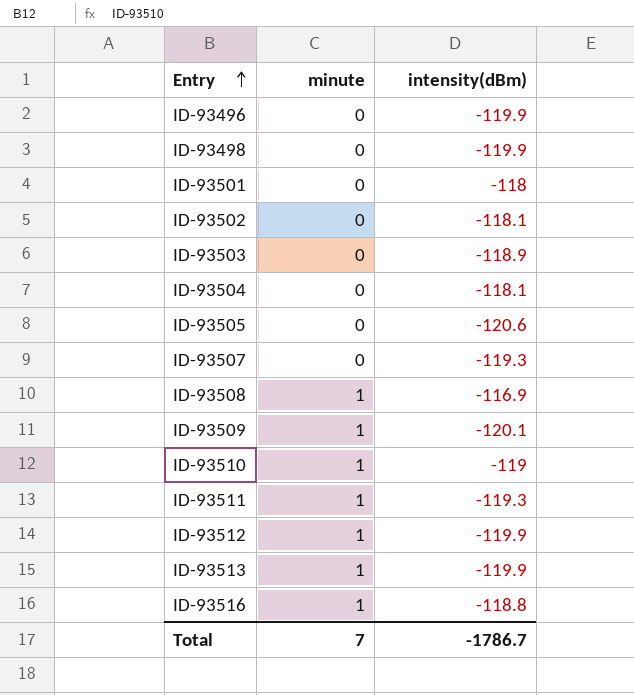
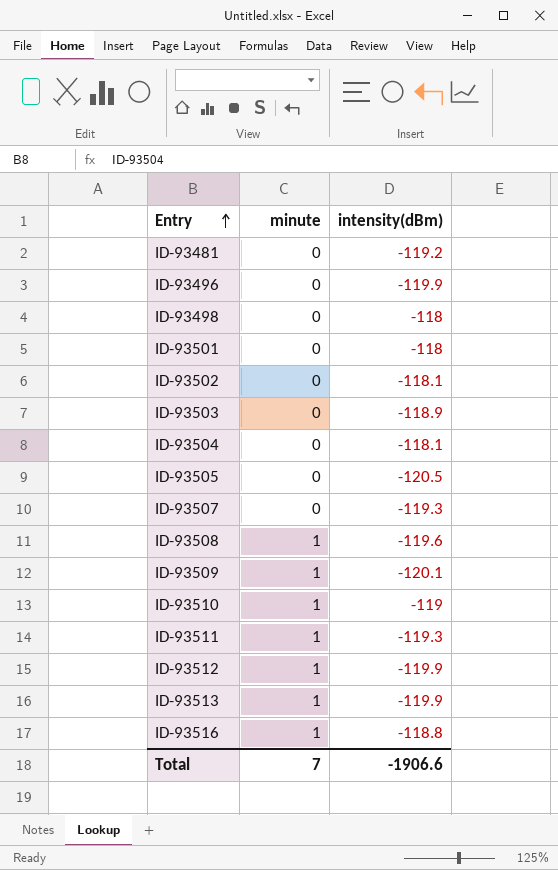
row ID-93481: none -> 0 | -119.2
ID-93498 | intensity(dBm): -119.9 -> -118
ID-93505 | intensity(dBm): -120.6 -> -120.5
ID-93508 | intensity(dBm): -116.9 -> -119.6
Total | intensity(dBm): -1786.7 -> -1906.6

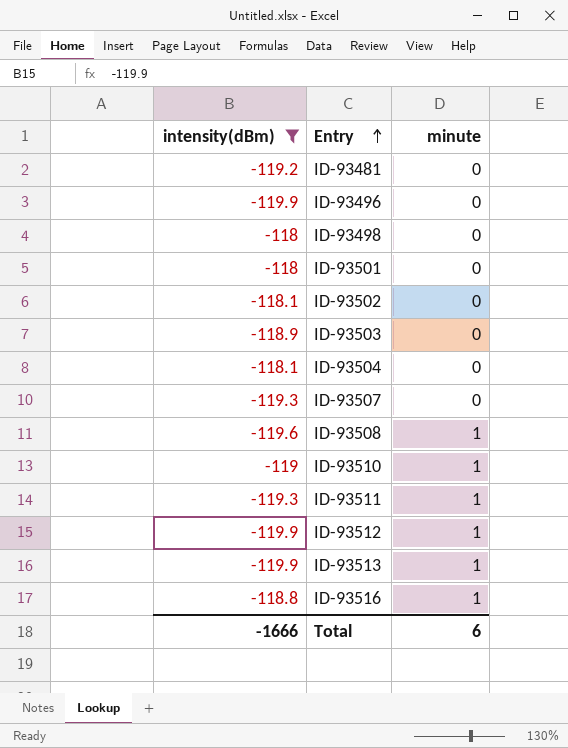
filter: none -> intensity(dBm) >= -119.9
column intensity(dBm) | position: 3 -> 1
Total | intensity(dBm): -1906.6 -> -1666
Total | minute: 7 -> 6

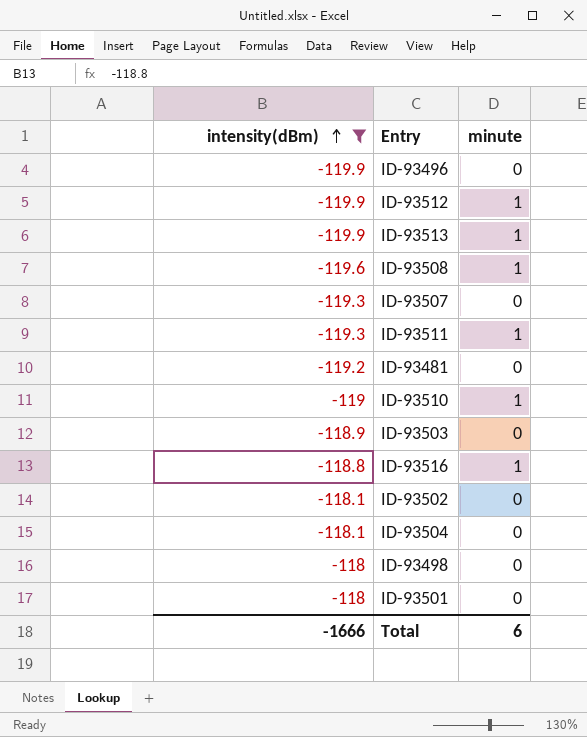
row order: Entry ascending -> intensity(dBm) ascending

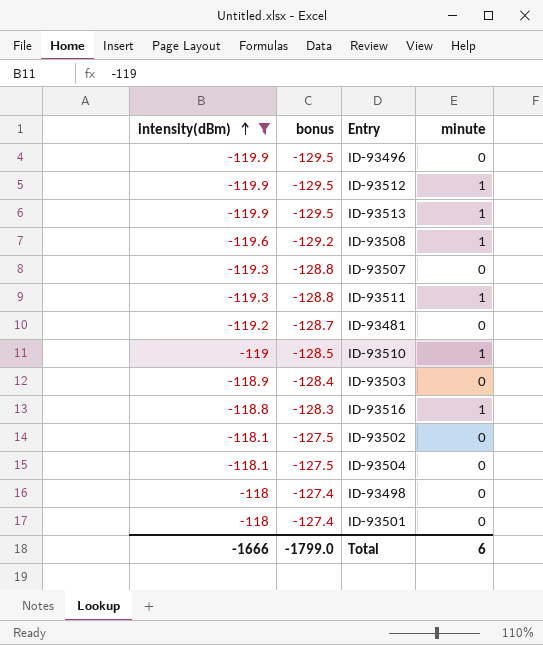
column bonus | formula: none -> [intensity(dBm)] * 1.08

